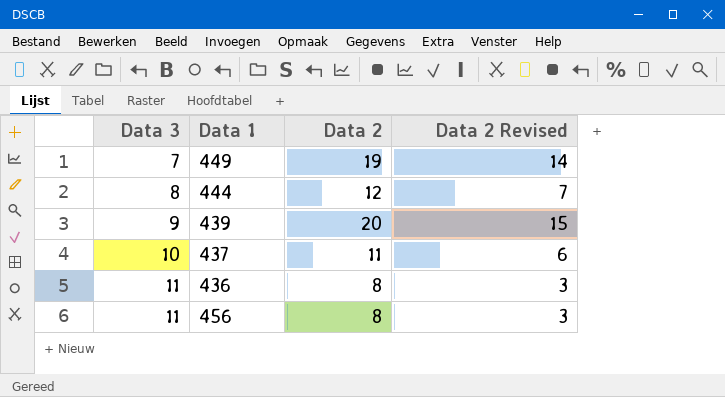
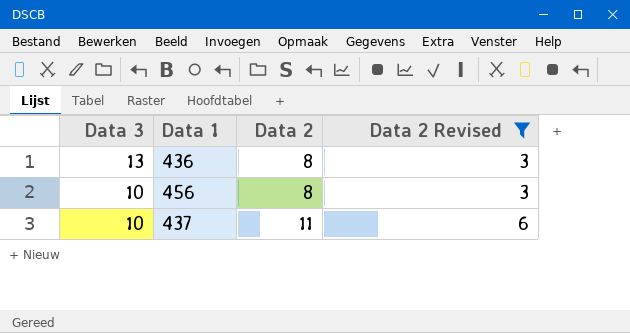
filter: none -> Data 2 Revised <= 6
row order: Data 3 ascending -> Data 3 descending
436 | Data 3: 11 -> 13
456 | Data 3: 11 -> 10

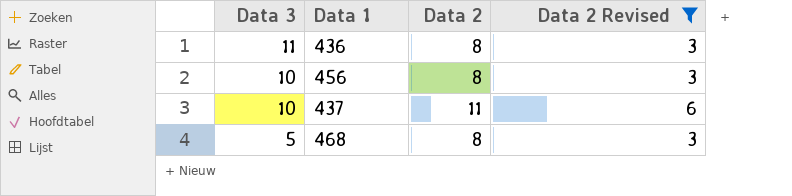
436 | Data 3: 13 -> 11
row 468: none -> 5 | 8 | 3

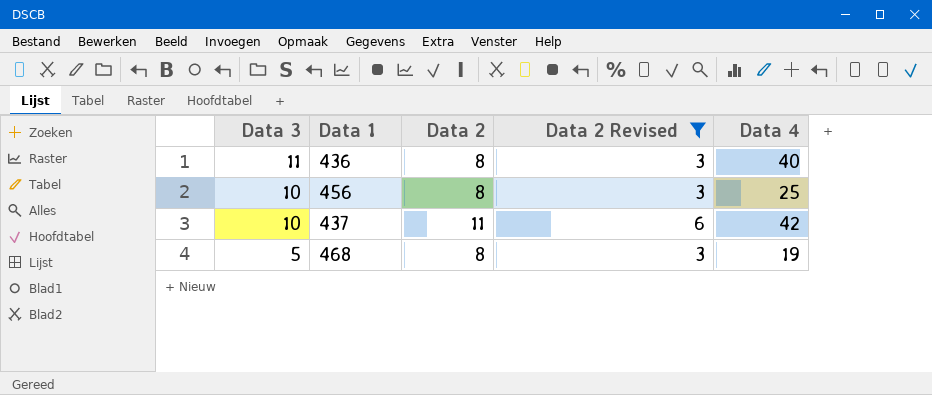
column Data 4 | position: none -> 5

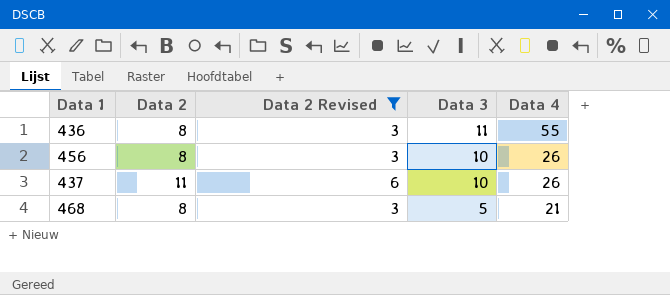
column Data 3 | position: 1 -> 4
436 | Data 4: 40 -> 55
456 | Data 4: 25 -> 26
437 | Data 4: 42 -> 26
468 | Data 4: 19 -> 21

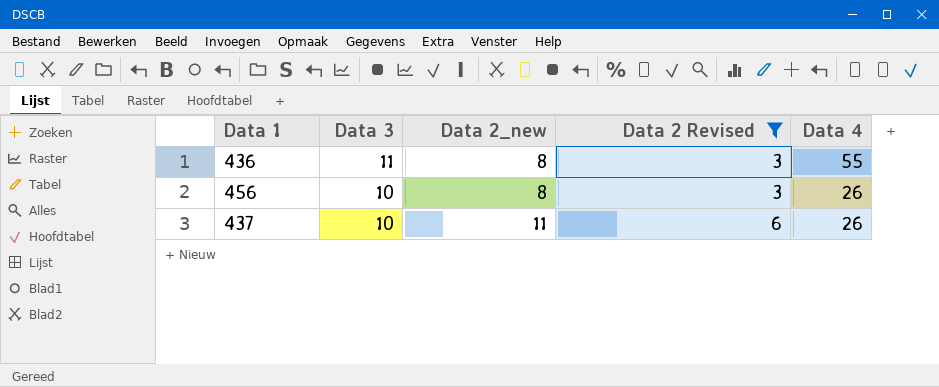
column Data 3 | position: 4 -> 2
column name: Data 2 -> Data 2_new
row 468: 8 | 3 | 5 | 21 -> none

